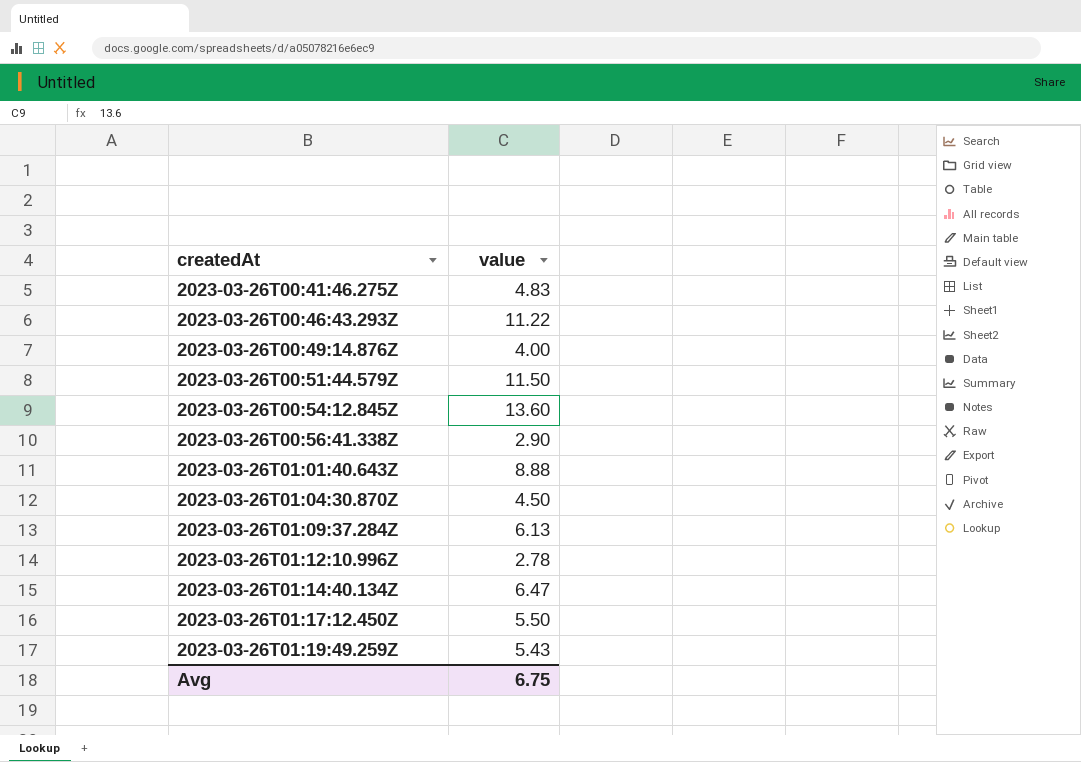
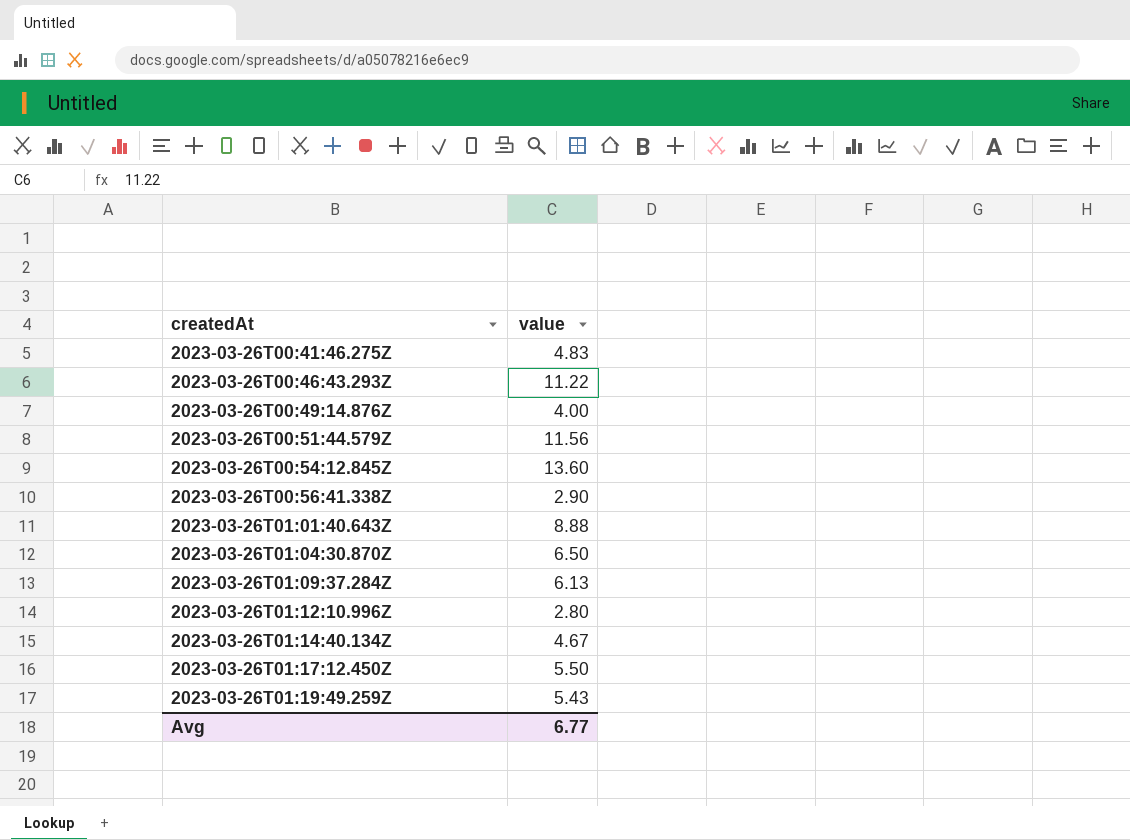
2023-03-26T00:51:44.579Z | value: 11.50 -> 11.56
2023-03-26T01:04:30.870Z | value: 4.50 -> 6.50
2023-03-26T01:12:10.996Z | value: 2.78 -> 2.80
2023-03-26T01:14:40.134Z | value: 6.47 -> 4.67
Avg | value: 6.75 -> 6.77

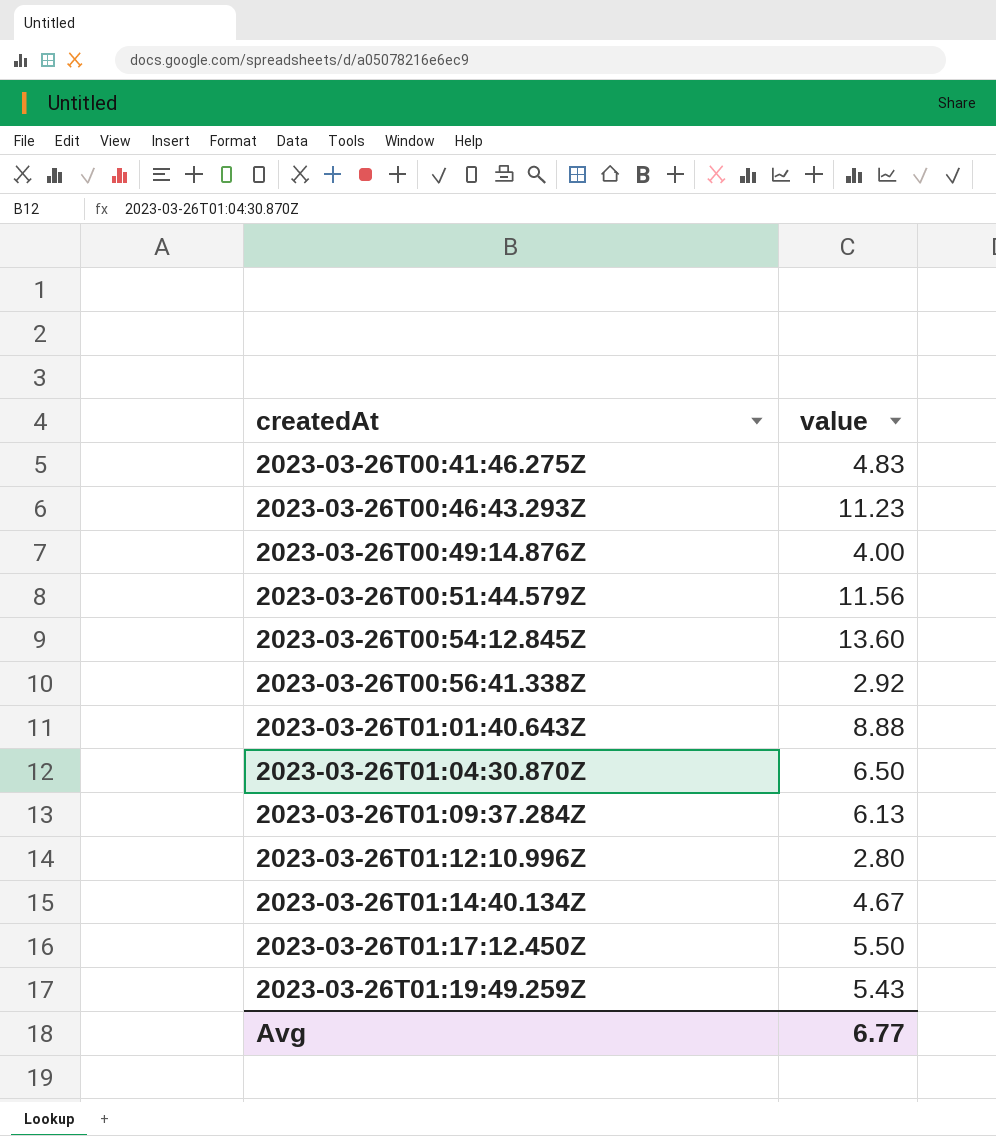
2023-03-26T00:46:43.293Z | value: 11.22 -> 11.23
2023-03-26T00:56:41.338Z | value: 2.90 -> 2.92

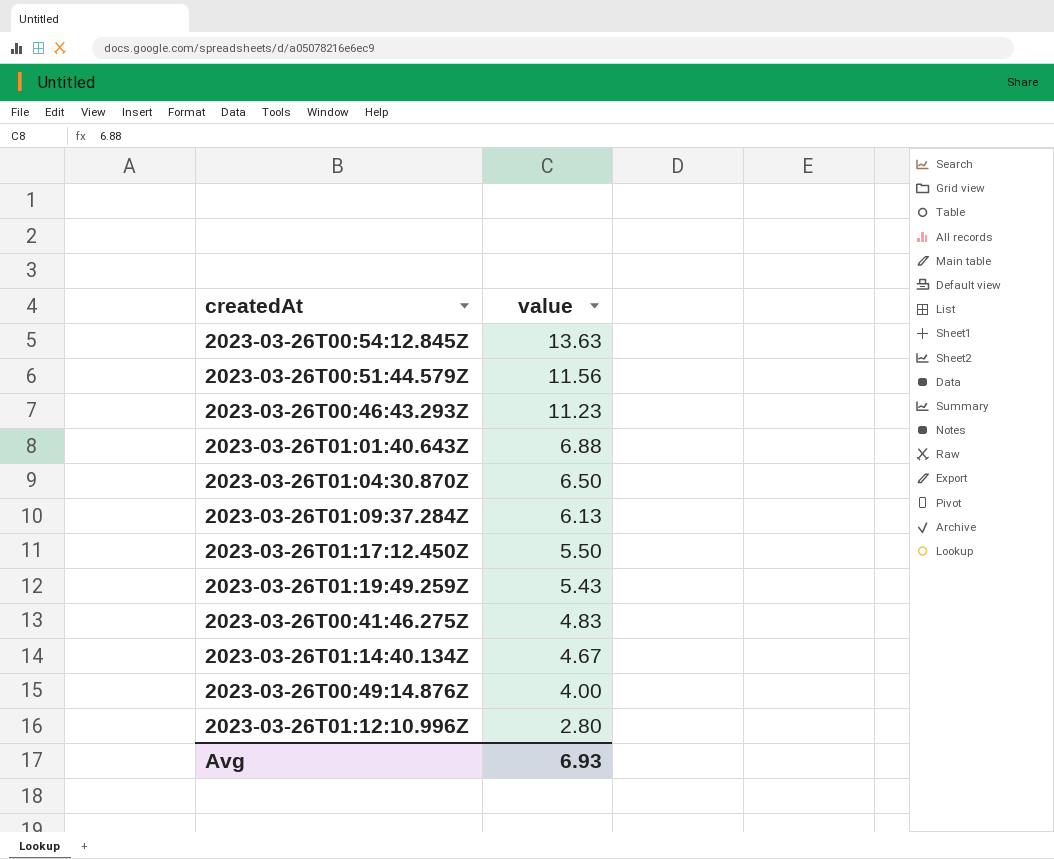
row order: createdAt ascending -> value descending
row 2023-03-26T00:56:41.338Z: 2.92 -> none
2023-03-26T00:54:12.845Z | value: 13.60 -> 13.63
2023-03-26T01:01:40.643Z | value: 8.88 -> 6.88
Avg | value: 6.77 -> 6.93

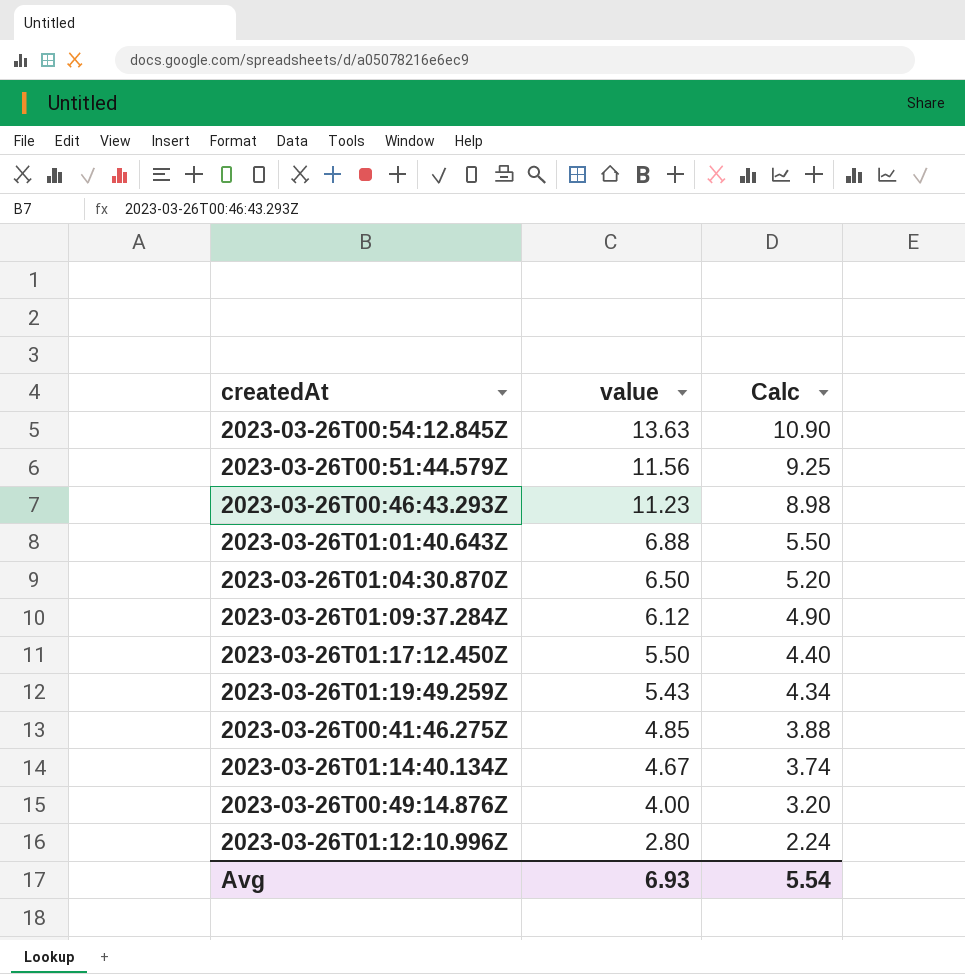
column Calc | formula: none -> [value] * 0.8
2023-03-26T01:09:37.284Z | value: 6.13 -> 6.12
2023-03-26T00:41:46.275Z | value: 4.83 -> 4.85

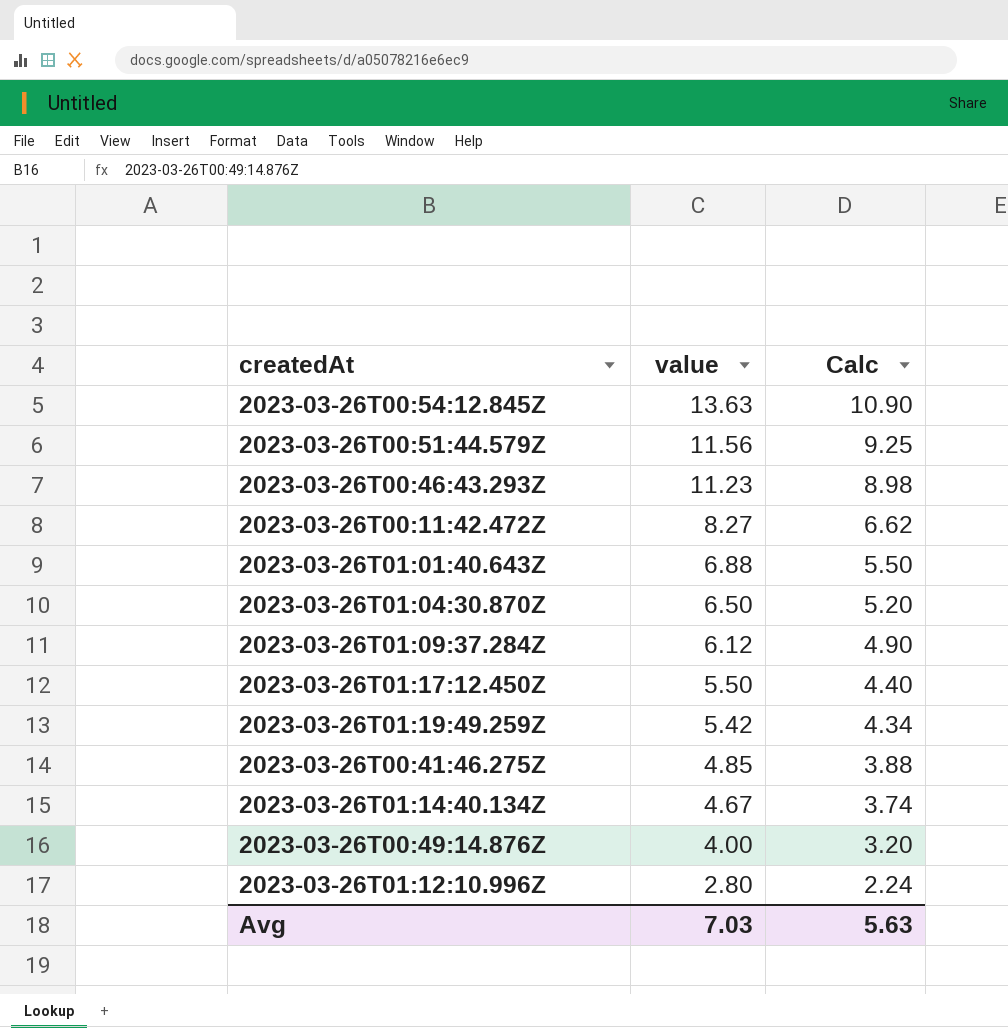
row 2023-03-26T00:11:42.472Z: none -> 8.27 | 6.62
2023-03-26T01:19:49.259Z | value: 5.43 -> 5.42
Avg | value: 6.93 -> 7.03
Avg | Calc: 5.54 -> 5.63

